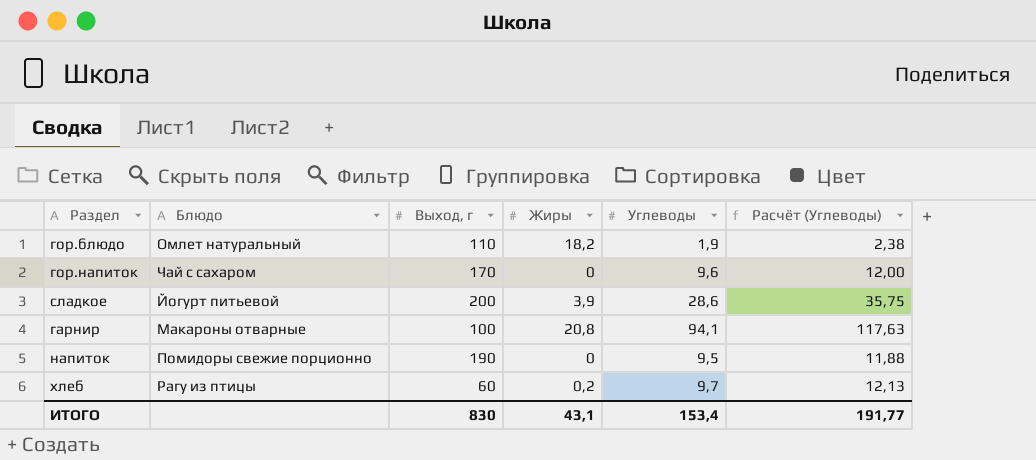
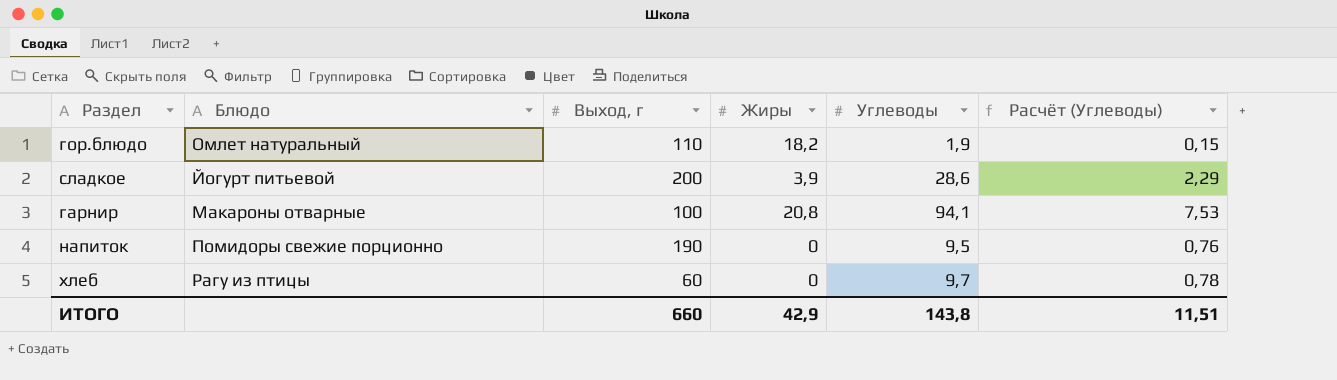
column Расчёт (Углеводы) | formula: [Углеводы] * 1,25 -> [Углеводы] * 0,08
row гор.напиток: Чай с сахаром | 170 | 0 | 9,6 | 12,00 -> none
хлеб | Жиры: 0,2 -> 0
ИТОГО | Выход, г: 830 -> 660
ИТОГО | Жиры: 43,1 -> 42,9
ИТОГО | Углеводы: 153,4 -> 143,8
ИТОГО | Расчёт (Углеводы): 191,77 -> 11,51

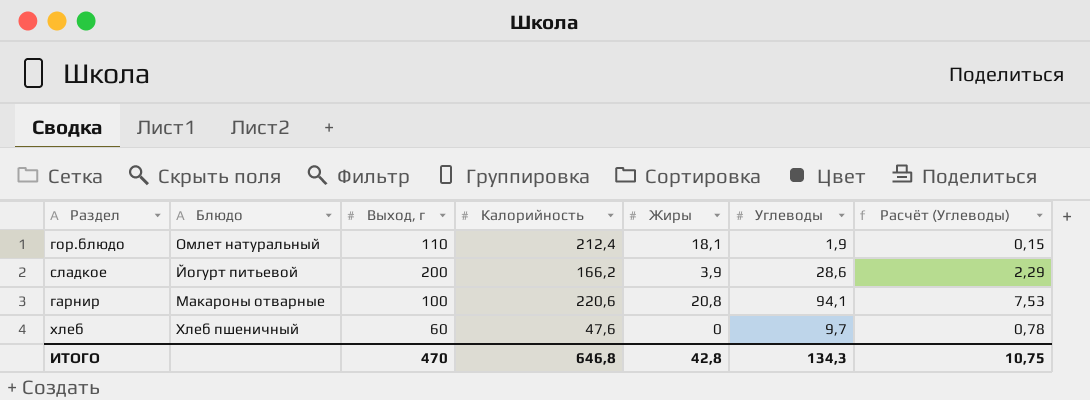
column Калорийность | position: none -> 4
row напиток: Помидоры свежие порционно | 190 | 0 | 9,5 | 0,76 -> none
гор.блюдо | Жиры: 18,2 -> 18,1
хлеб | Блюдо: Рагу из птицы -> Хлеб пшеничный
ИТОГО | Выход, г: 660 -> 470
ИТОГО | Жиры: 42,9 -> 42,8
ИТОГО | Углеводы: 143,8 -> 134,3
ИТОГО | Расчёт (Углеводы): 11,51 -> 10,75

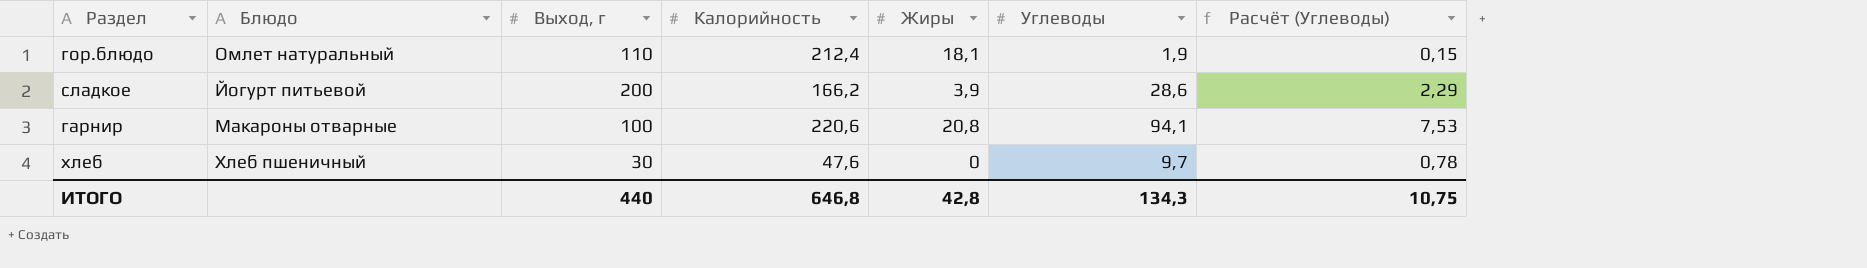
хлеб | Выход, г: 60 -> 30
ИТОГО | Выход, г: 470 -> 440

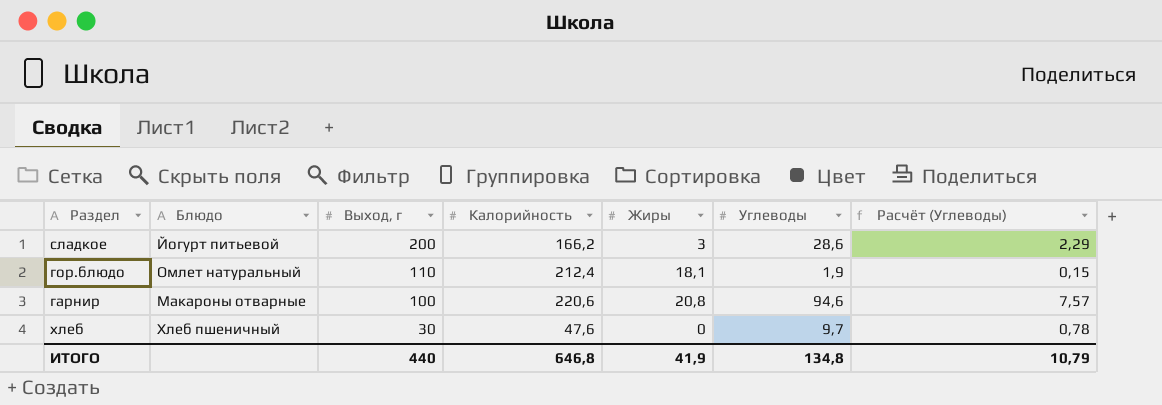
row order: none -> Выход, г descending
сладкое | Жиры: 3,9 -> 3
гарнир | Углеводы: 94,1 -> 94,6
гарнир | Расчёт (Углеводы): 7,53 -> 7,57
ИТОГО | Жиры: 42,8 -> 41,9
ИТОГО | Углеводы: 134,3 -> 134,8
ИТОГО | Расчёт (Углеводы): 10,75 -> 10,79

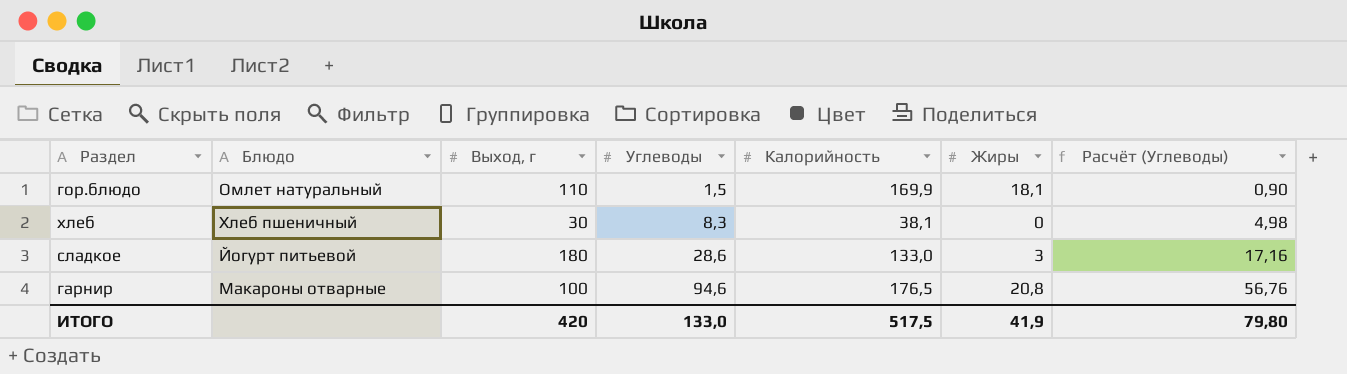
row order: Выход, г descending -> Углеводы ascending
column Углеводы | position: 6 -> 4
column Расчёт (Углеводы) | formula: [Углеводы] * 0,08 -> [Углеводы] * 0,6
гор.блюдо | Углеводы: 1,9 -> 1,5
гор.блюдо | Калорийность: 212,4 -> 169,9
хлеб | Углеводы: 9,7 -> 8,3
хлеб | Калорийность: 47,6 -> 38,1
сладкое | Выход, г: 200 -> 180
сладкое | Калорийность: 166,2 -> 133,0
гарнир | Калорийность: 220,6 -> 176,5
ИТОГО | Выход, г: 440 -> 420
ИТОГО | Углеводы: 134,8 -> 133,0
ИТОГО | Калорийность: 646,8 -> 517,5
ИТОГО | Расчёт (Углеводы): 10,79 -> 79,80

